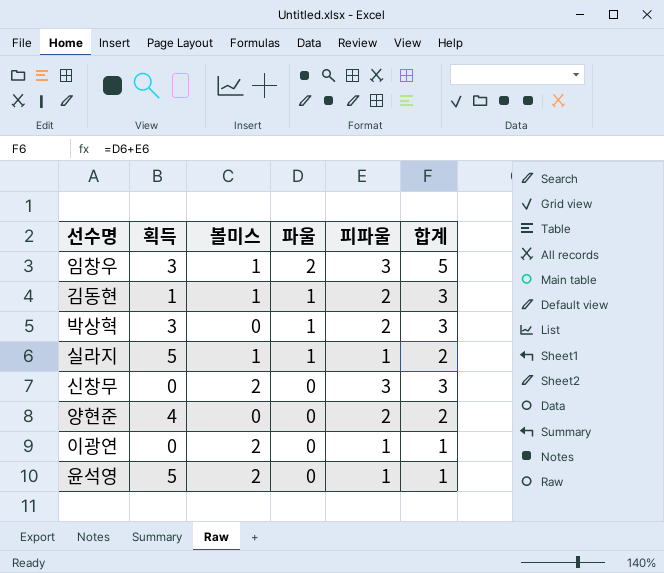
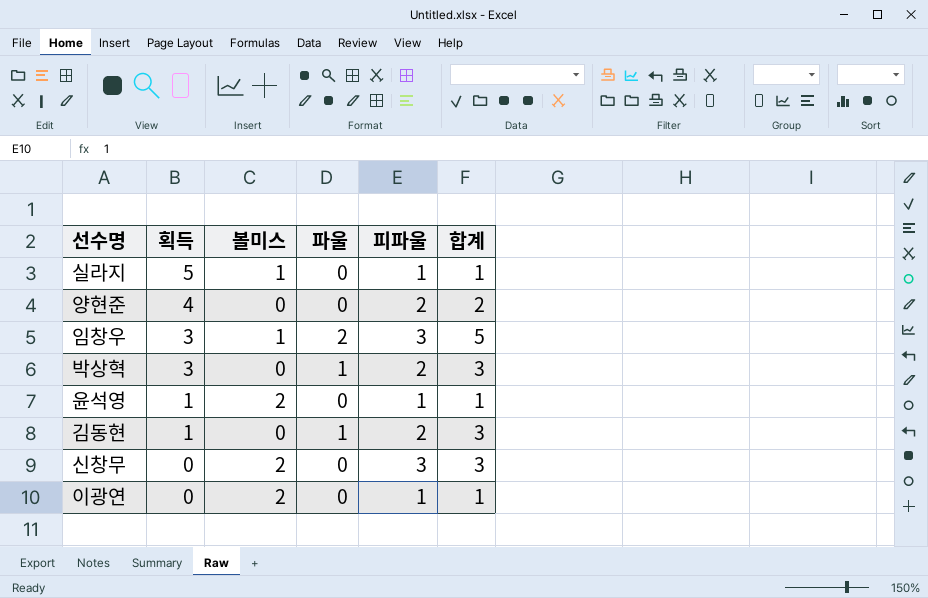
row order: 파울 descending -> 획득 descending
실라지 | 파울: 1 -> 0
실라지 | 합계: 2 -> 1
윤석영 | 획득: 5 -> 1
김동현 | 볼미스: 1 -> 0

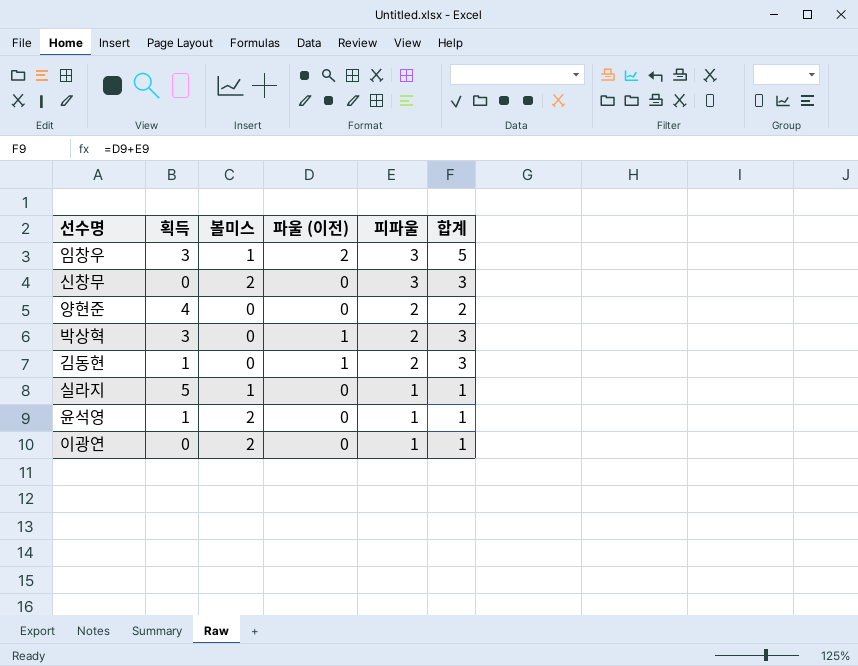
row order: 획득 descending -> 피파울 descending
column name: 파울 -> 파울 (이전)

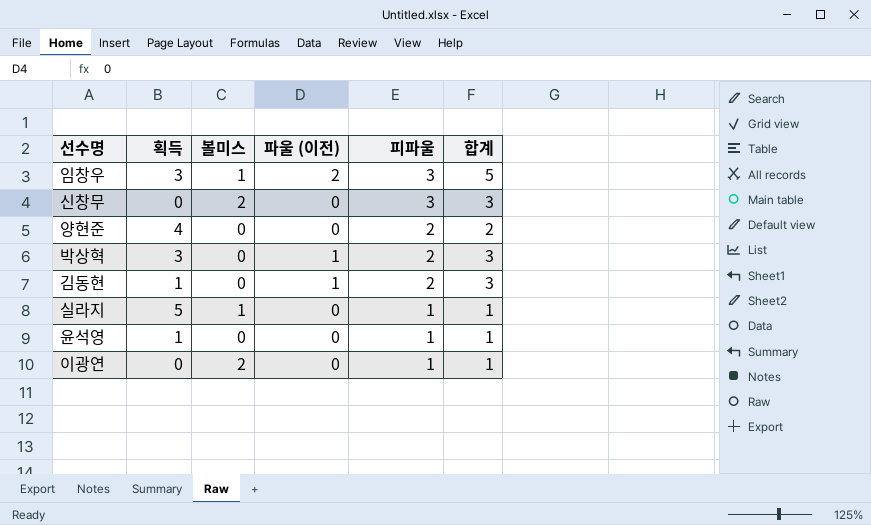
윤석영 | 볼미스: 2 -> 0

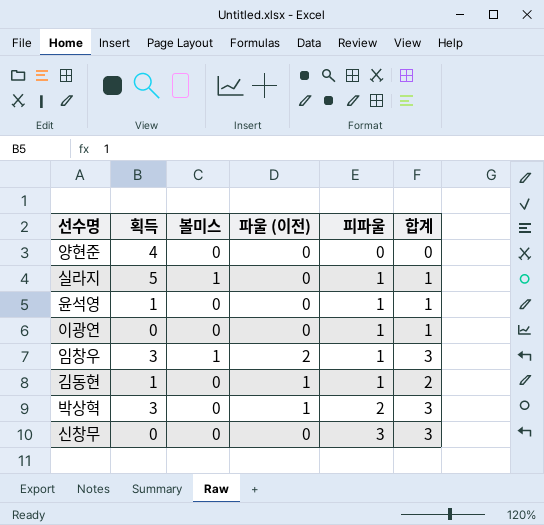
row order: 피파울 descending -> 피파울 ascending
양현준 | 피파울: 2 -> 0
양현준 | 합계: 2 -> 0
이광연 | 볼미스: 2 -> 0
임창우 | 피파울: 3 -> 1
임창우 | 합계: 5 -> 3
김동현 | 피파울: 2 -> 1
김동현 | 합계: 3 -> 2
신창무 | 볼미스: 2 -> 0

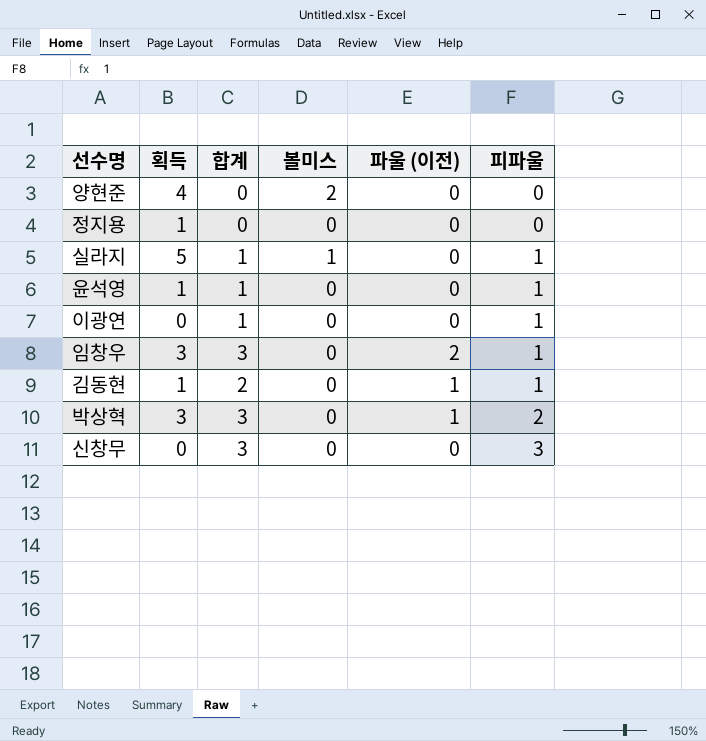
column 합계 | position: 6 -> 3
양현준 | 볼미스: 0 -> 2
row 정지용: none -> 1 | 0 | 0 | 0 | 0
임창우 | 볼미스: 1 -> 0

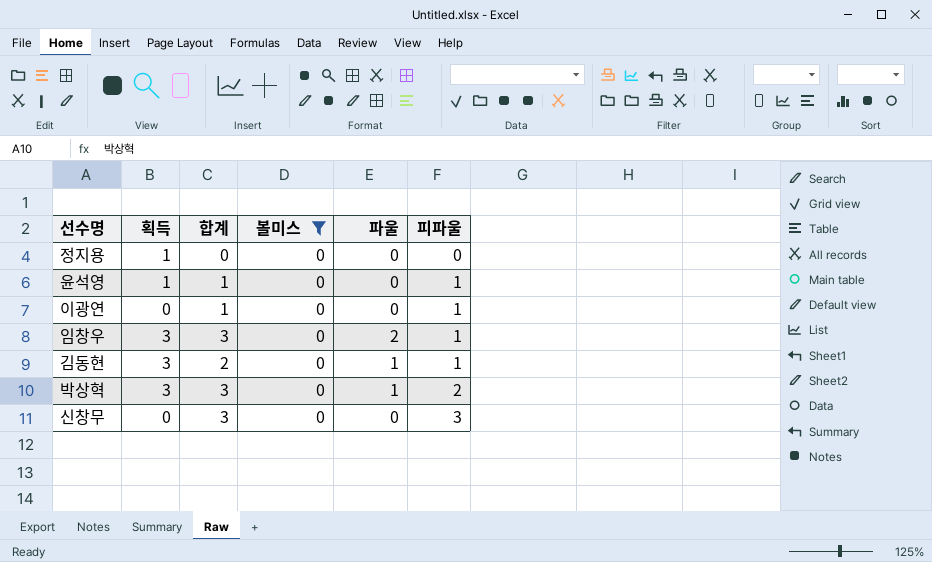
filter: none -> 볼미스 = 0
column name: 파울 (이전) -> 파울
김동현 | 획득: 1 -> 3

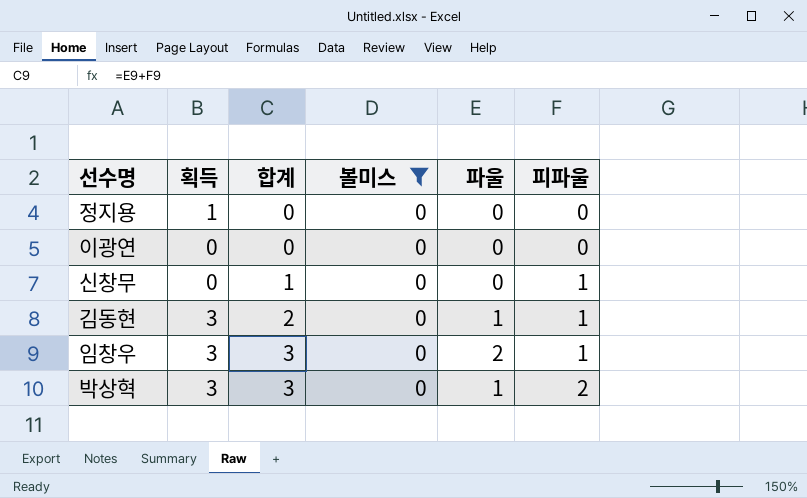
row order: 피파울 ascending -> 합계 ascending
row 윤석영: 1 | 1 | 0 | 0 | 1 -> none
이광연 | 합계: 1 -> 0
이광연 | 피파울: 1 -> 0
신창무 | 합계: 3 -> 1
신창무 | 피파울: 3 -> 1

